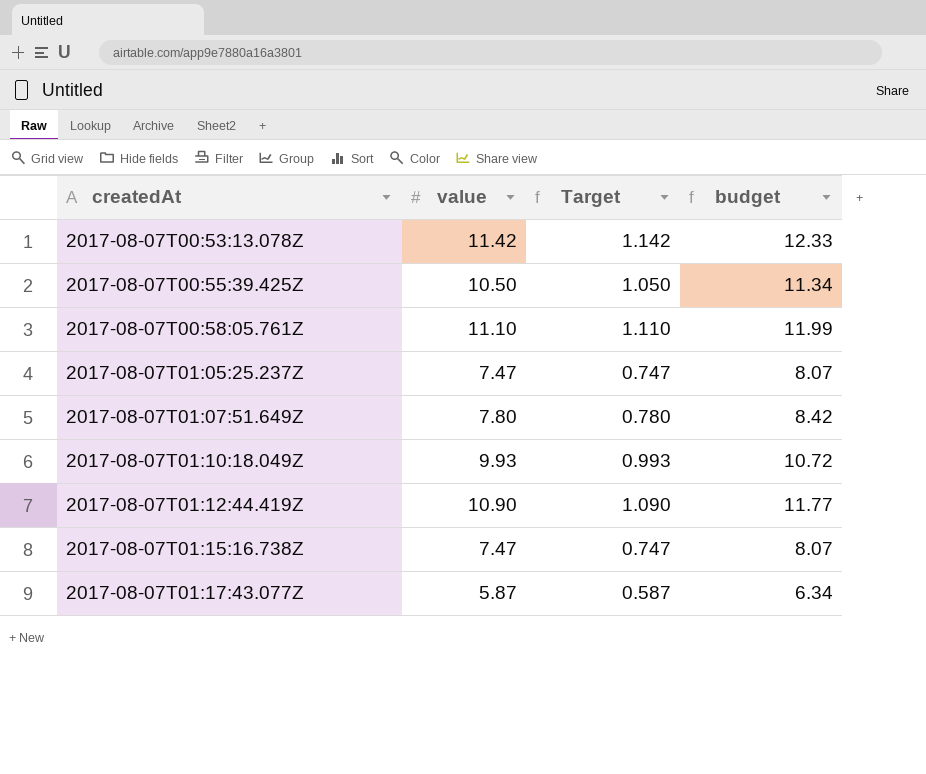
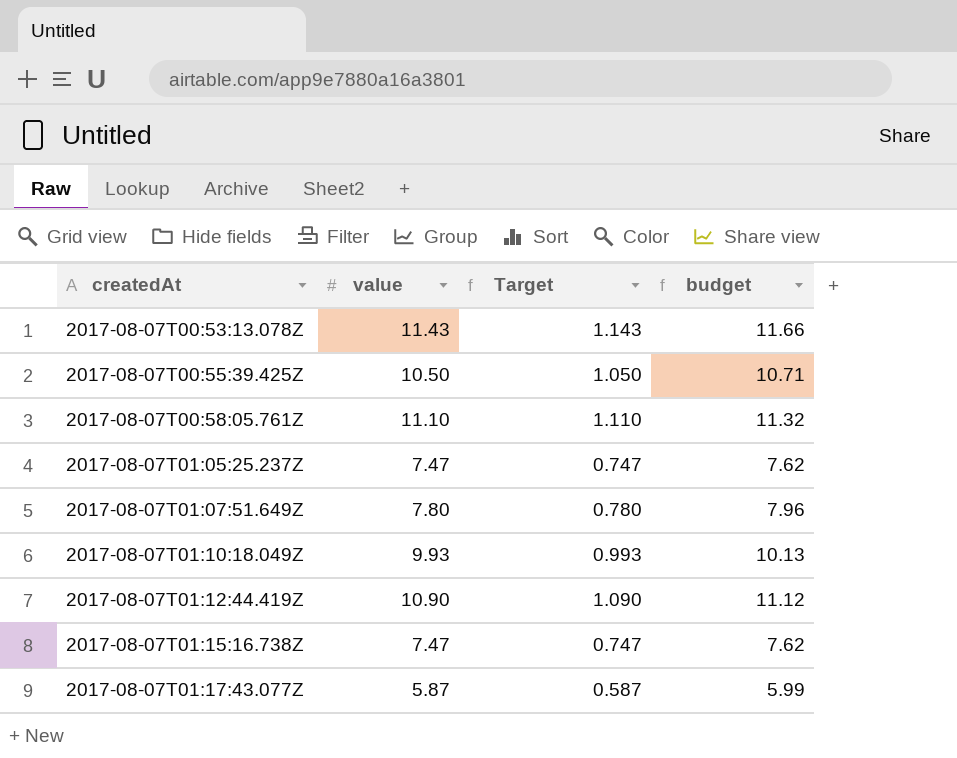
column budget | formula: [value] * 1.08 -> [value] * 1.02
2017-08-07T00:53:13.078Z | value: 11.42 -> 11.43
2017-08-07T00:53:13.078Z | Target: 1.142 -> 1.143

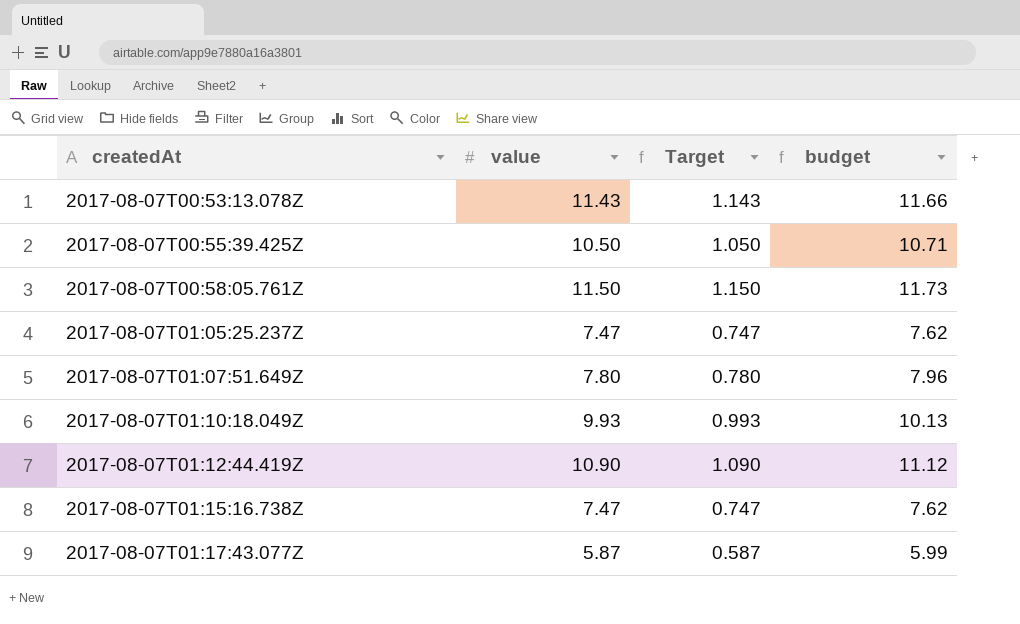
2017-08-07T00:58:05.761Z | value: 11.10 -> 11.50
2017-08-07T00:58:05.761Z | Target: 1.110 -> 1.150
2017-08-07T00:58:05.761Z | budget: 11.32 -> 11.73

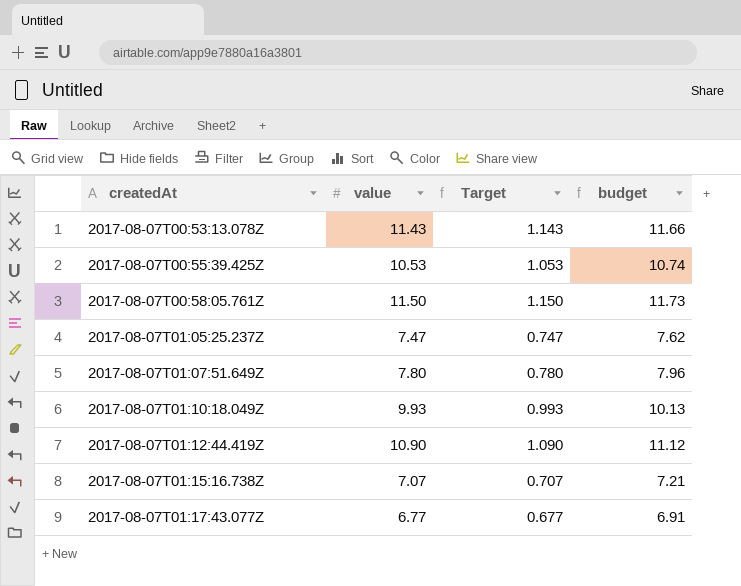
2017-08-07T00:55:39.425Z | value: 10.50 -> 10.53
2017-08-07T00:55:39.425Z | Target: 1.050 -> 1.053
2017-08-07T00:55:39.425Z | budget: 10.71 -> 10.74
2017-08-07T01:15:16.738Z | value: 7.47 -> 7.07
2017-08-07T01:15:16.738Z | Target: 0.747 -> 0.707
2017-08-07T01:15:16.738Z | budget: 7.62 -> 7.21
2017-08-07T01:17:43.077Z | value: 5.87 -> 6.77
2017-08-07T01:17:43.077Z | Target: 0.587 -> 0.677
2017-08-07T01:17:43.077Z | budget: 5.99 -> 6.91

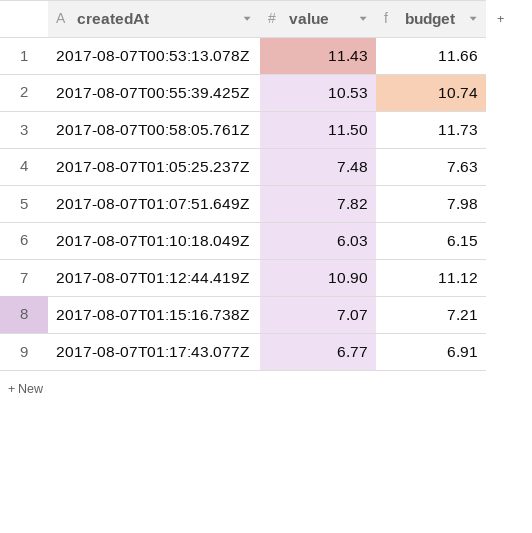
column Target | formula: [value] * 0.1 -> none
2017-08-07T01:05:25.237Z | value: 7.47 -> 7.48
2017-08-07T01:05:25.237Z | budget: 7.62 -> 7.63
2017-08-07T01:07:51.649Z | value: 7.80 -> 7.82
2017-08-07T01:07:51.649Z | budget: 7.96 -> 7.98
2017-08-07T01:10:18.049Z | value: 9.93 -> 6.03
2017-08-07T01:10:18.049Z | budget: 10.13 -> 6.15

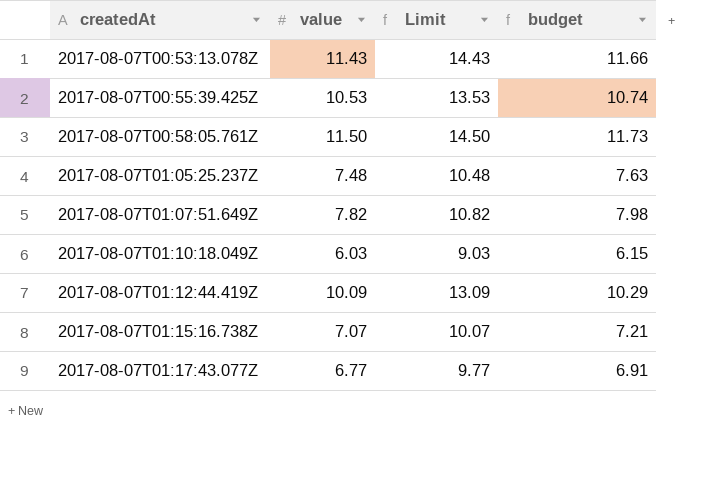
column Limit | formula: none -> [value] + 3
2017-08-07T01:12:44.419Z | value: 10.90 -> 10.09
2017-08-07T01:12:44.419Z | budget: 11.12 -> 10.29

